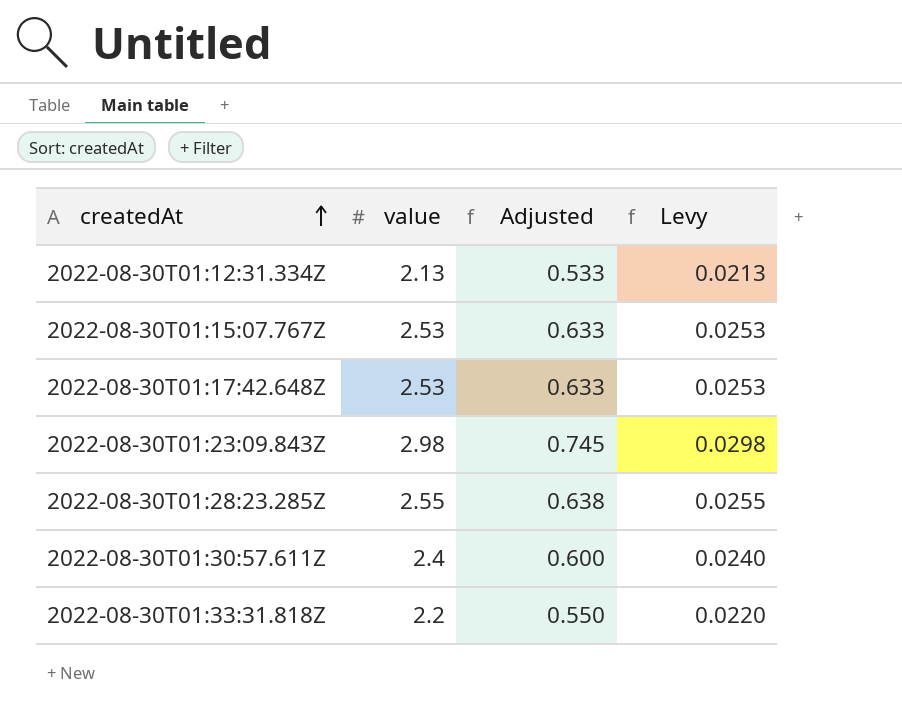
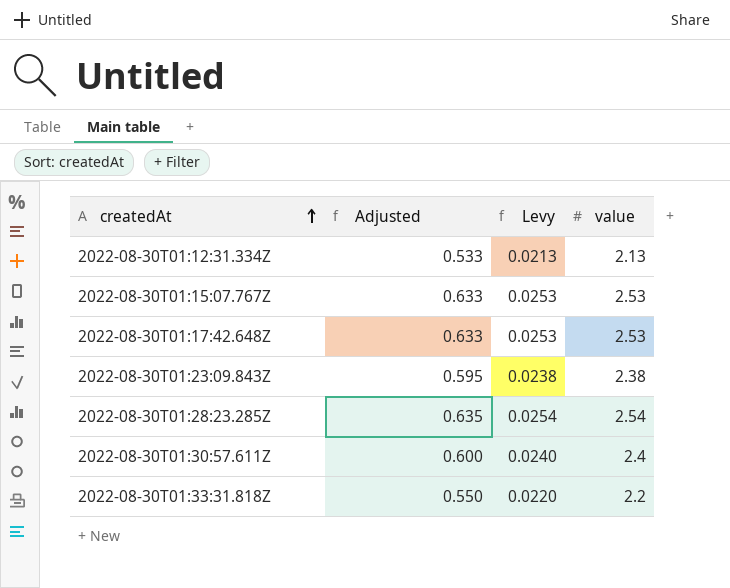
column value | position: 2 -> 4
2022-08-30T01:23:09.843Z | Adjusted: 0.745 -> 0.595
2022-08-30T01:23:09.843Z | Levy: 0.0298 -> 0.0238
2022-08-30T01:23:09.843Z | value: 2.98 -> 2.38
2022-08-30T01:28:23.285Z | Adjusted: 0.638 -> 0.635
2022-08-30T01:28:23.285Z | Levy: 0.0255 -> 0.0254
2022-08-30T01:28:23.285Z | value: 2.55 -> 2.54

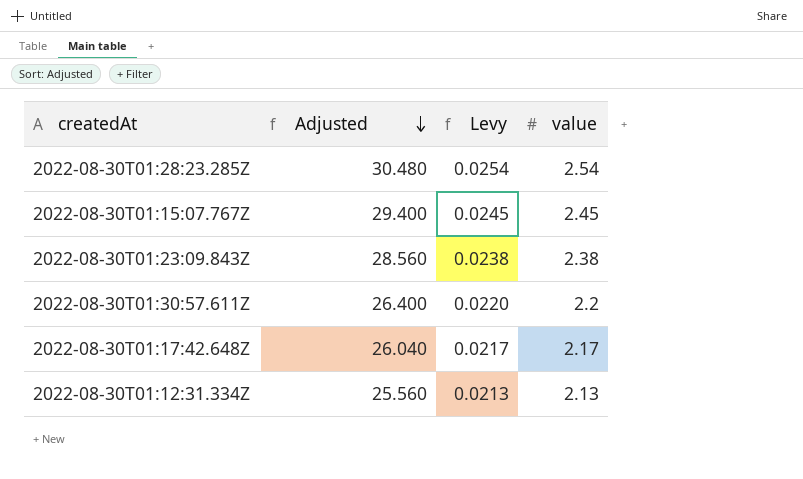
row order: createdAt ascending -> Adjusted descending
column Adjusted | formula: [value] * 0.25 -> [value] * 12
row 2022-08-30T01:33:31.818Z: 0.550 | 0.0220 | 2.2 -> none
2022-08-30T01:15:07.767Z | Levy: 0.0253 -> 0.0245
2022-08-30T01:15:07.767Z | value: 2.53 -> 2.45
2022-08-30T01:30:57.611Z | Levy: 0.0240 -> 0.0220
2022-08-30T01:30:57.611Z | value: 2.4 -> 2.2
2022-08-30T01:17:42.648Z | Levy: 0.0253 -> 0.0217
2022-08-30T01:17:42.648Z | value: 2.53 -> 2.17

